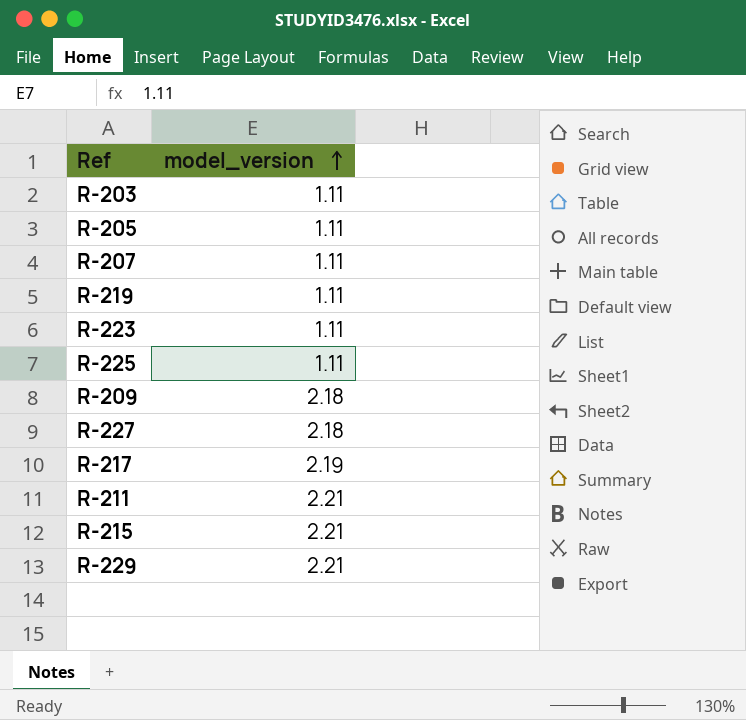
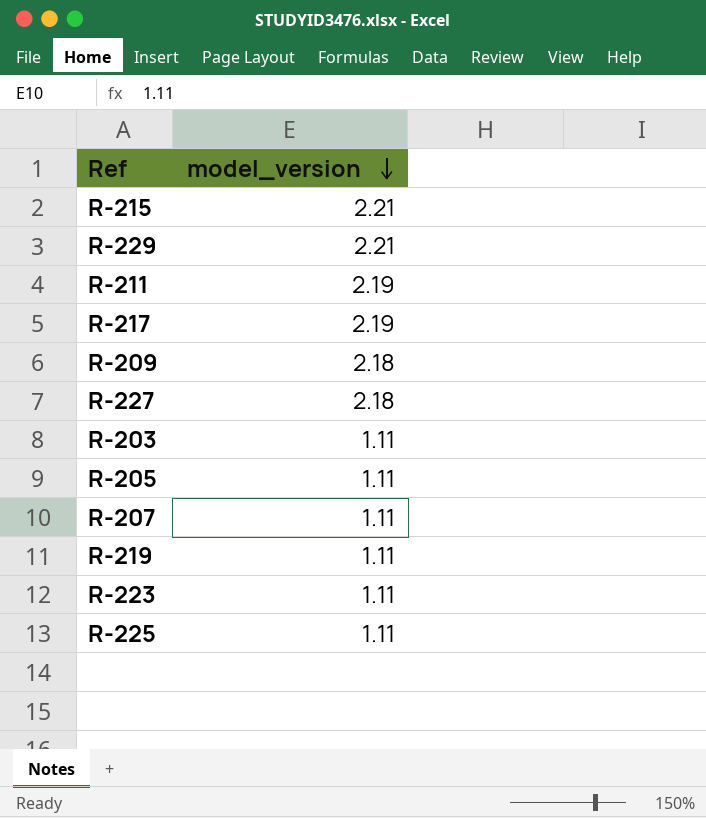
row order: model_version ascending -> model_version descending
R-211 | model_version: 2.21 -> 2.19

